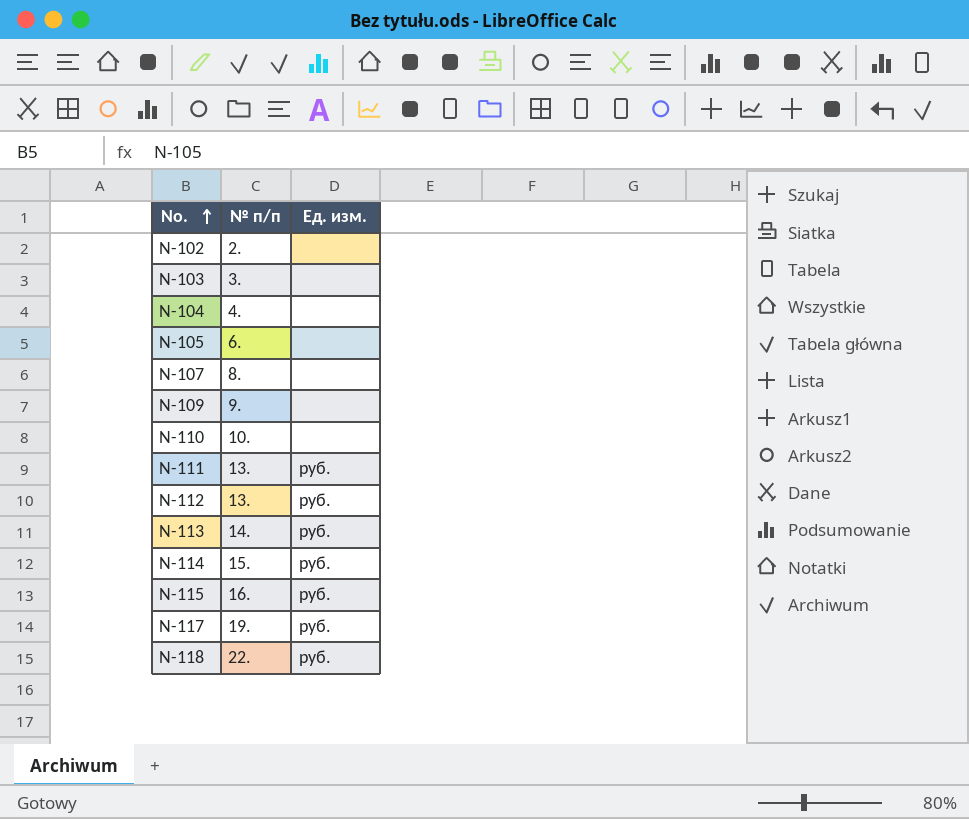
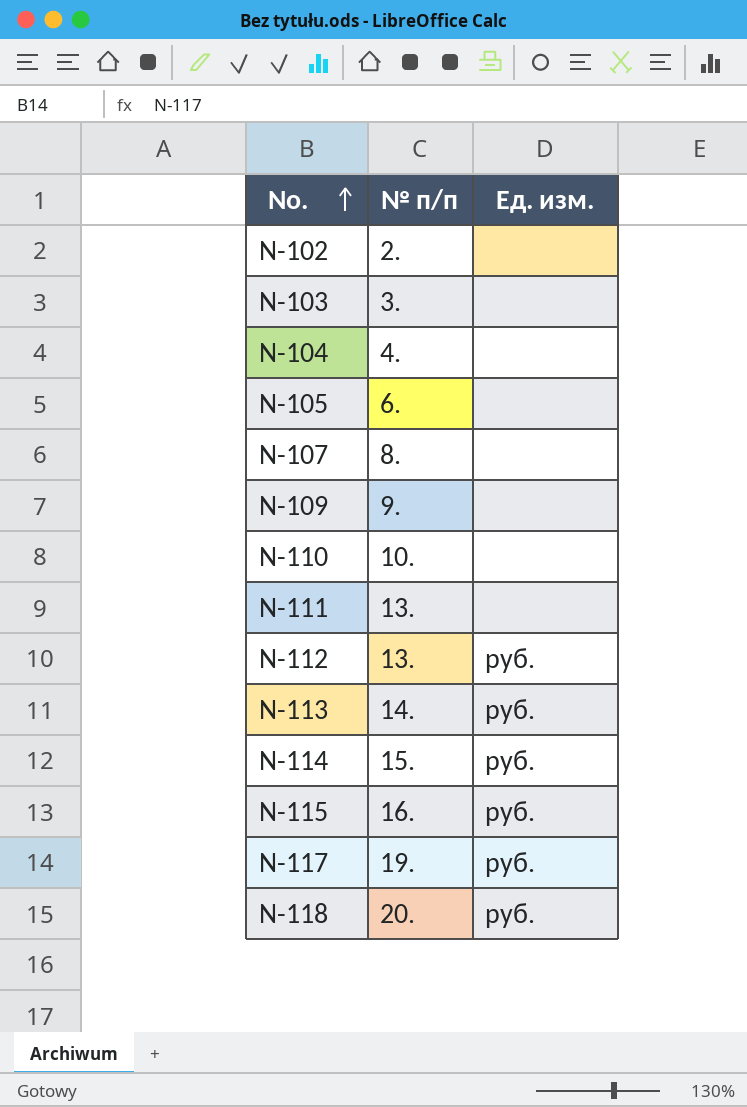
N-111 | Ед. изм.: руб. -> none
N-118 | № п/п: 22. -> 20.

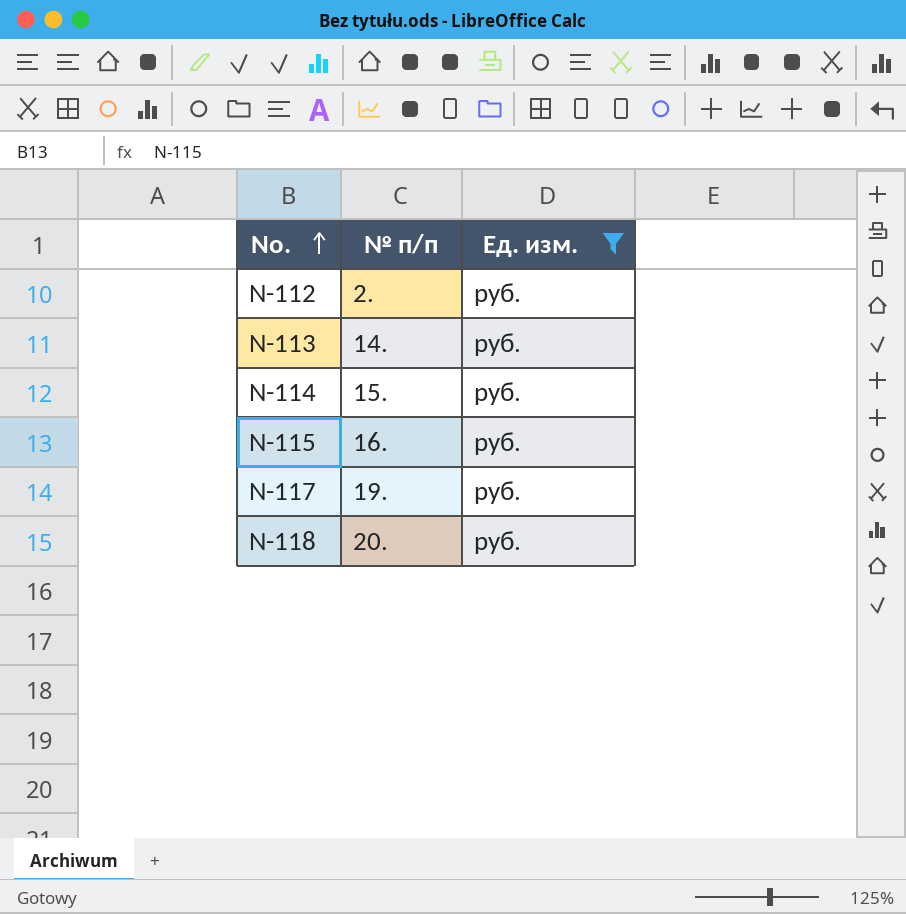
filter: none -> Ед. изм. = руб.
N-112 | № п/п: 13. -> 2.

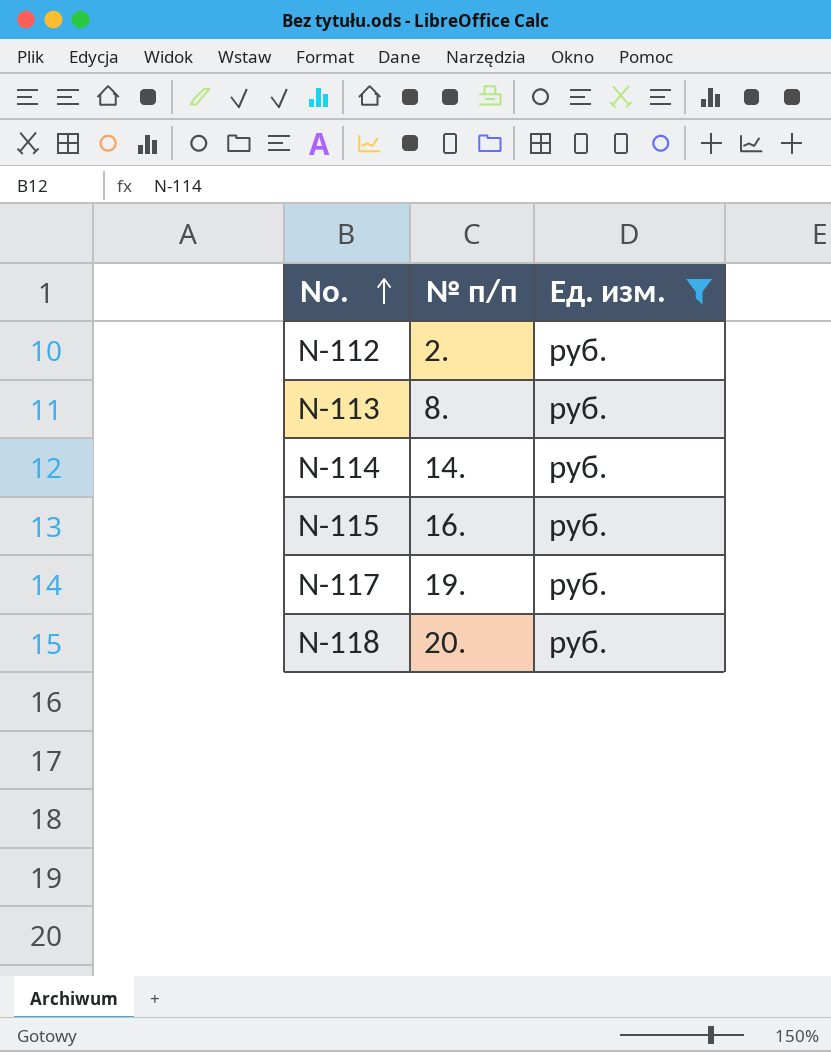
N-113 | № п/п: 14. -> 8.
N-114 | № п/п: 15. -> 14.

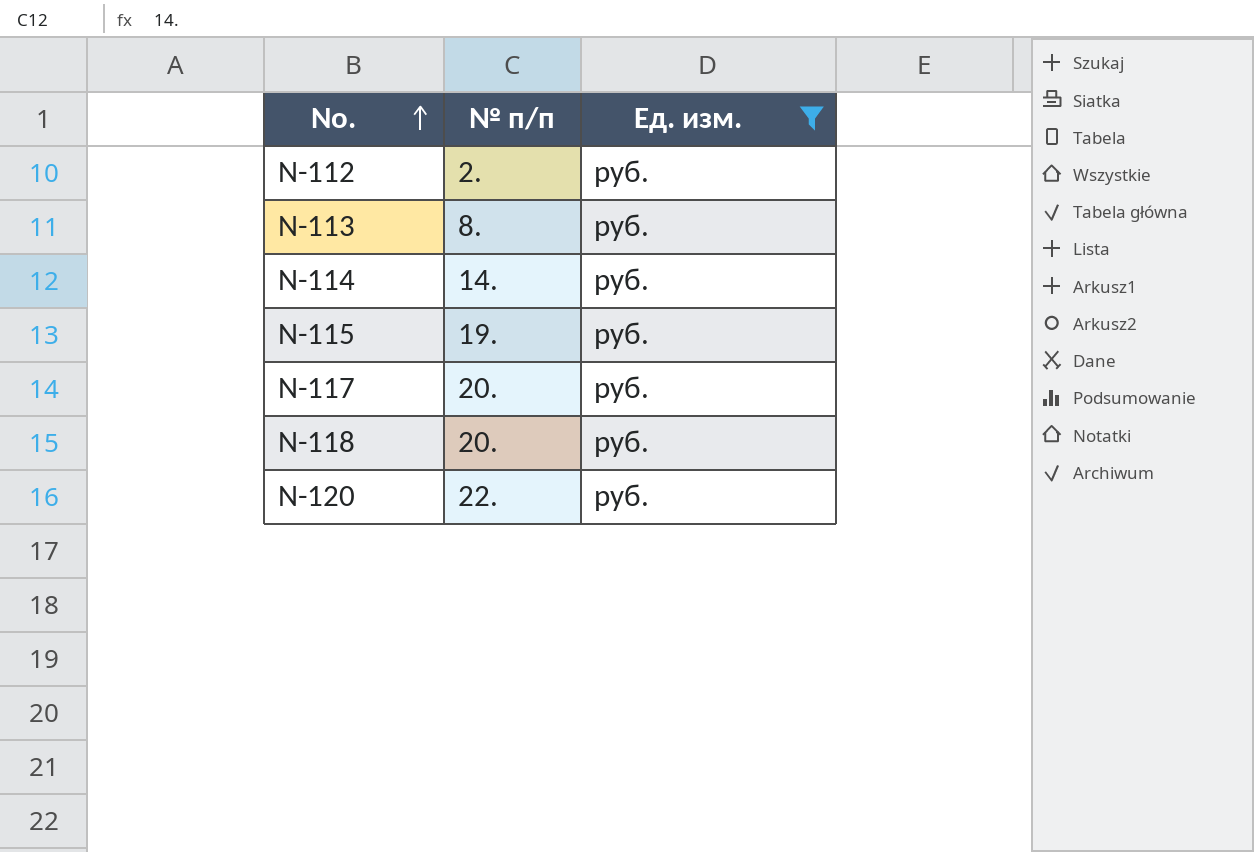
N-115 | № п/п: 16. -> 19.
N-117 | № п/п: 19. -> 20.
row N-120: none -> 22. | руб.

